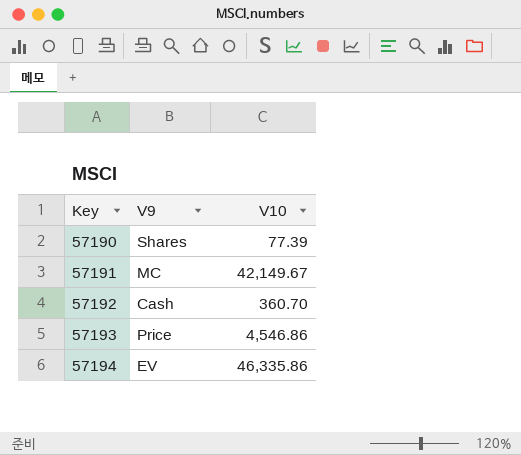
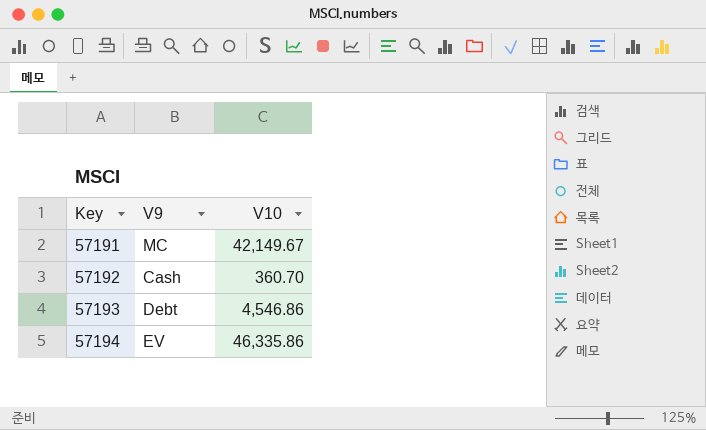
row 57190: Shares | 77.39 -> none
57193 | V9: Price -> Debt

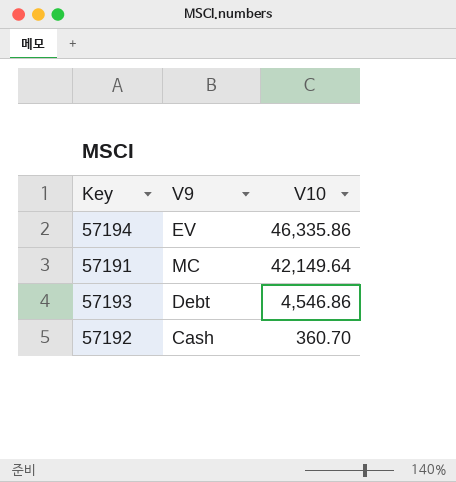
row order: Key ascending -> V10 descending
57191 | V10: 42,149.67 -> 42,149.64

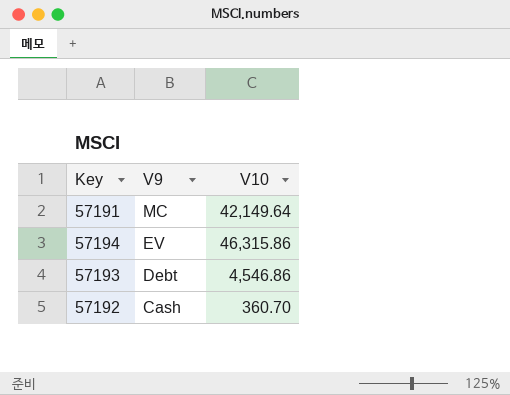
row order: V10 descending -> V9 descending
57194 | V10: 46,335.86 -> 46,315.86

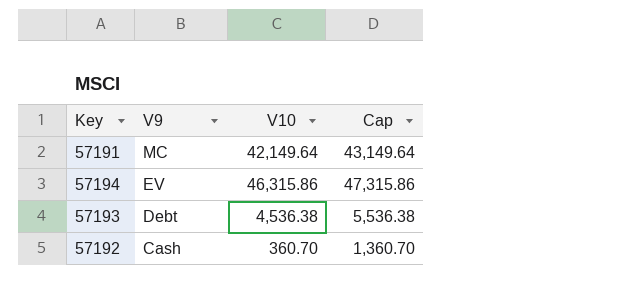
column Cap | formula: none -> [V10] + 1000
57193 | V10: 4,546.86 -> 4,536.38

